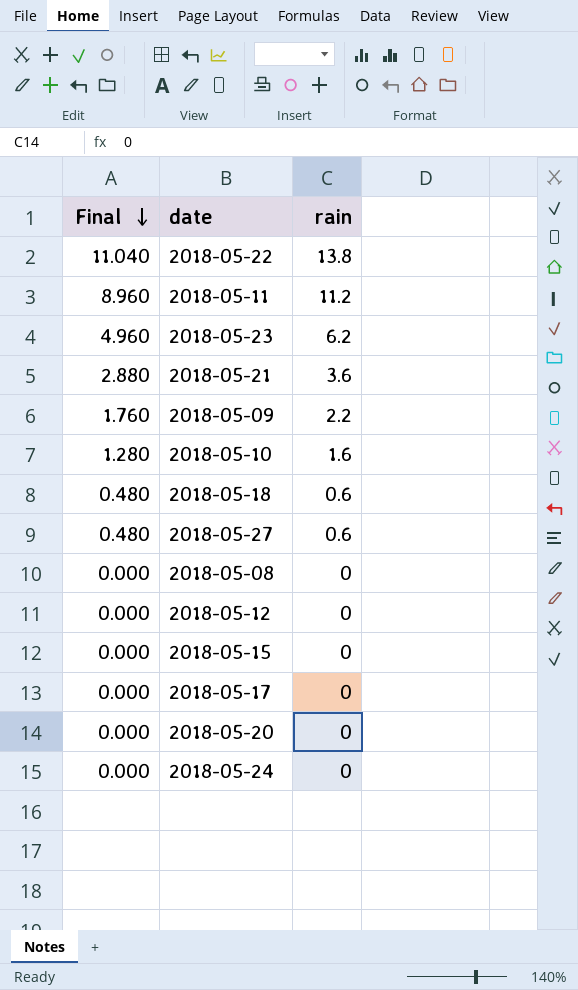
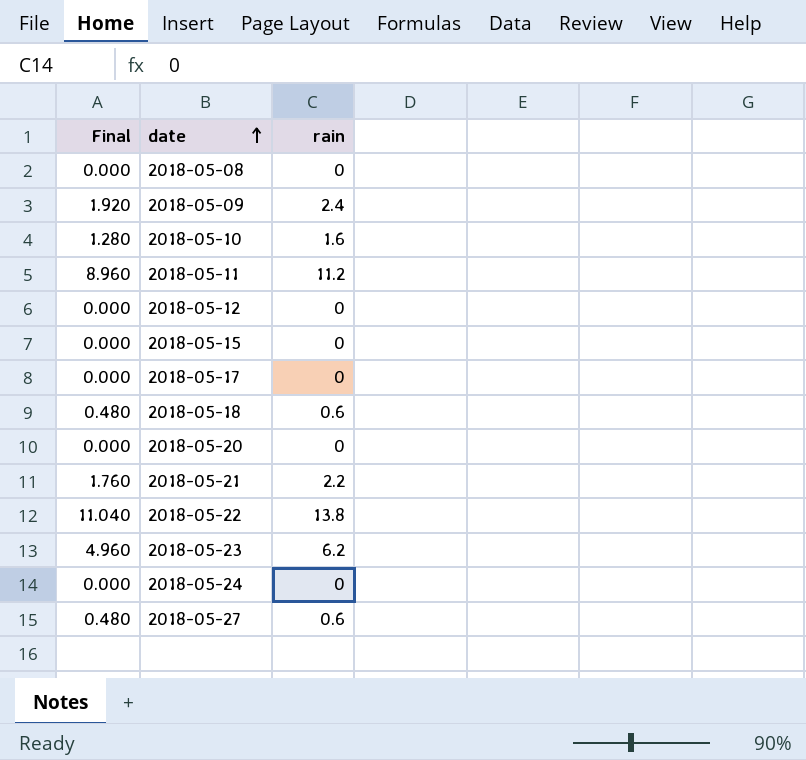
row order: Final descending -> date ascending
2018-05-09 | Final: 1.760 -> 1.920
2018-05-09 | rain: 2.2 -> 2.4
2018-05-21 | Final: 2.880 -> 1.760
2018-05-21 | rain: 3.6 -> 2.2

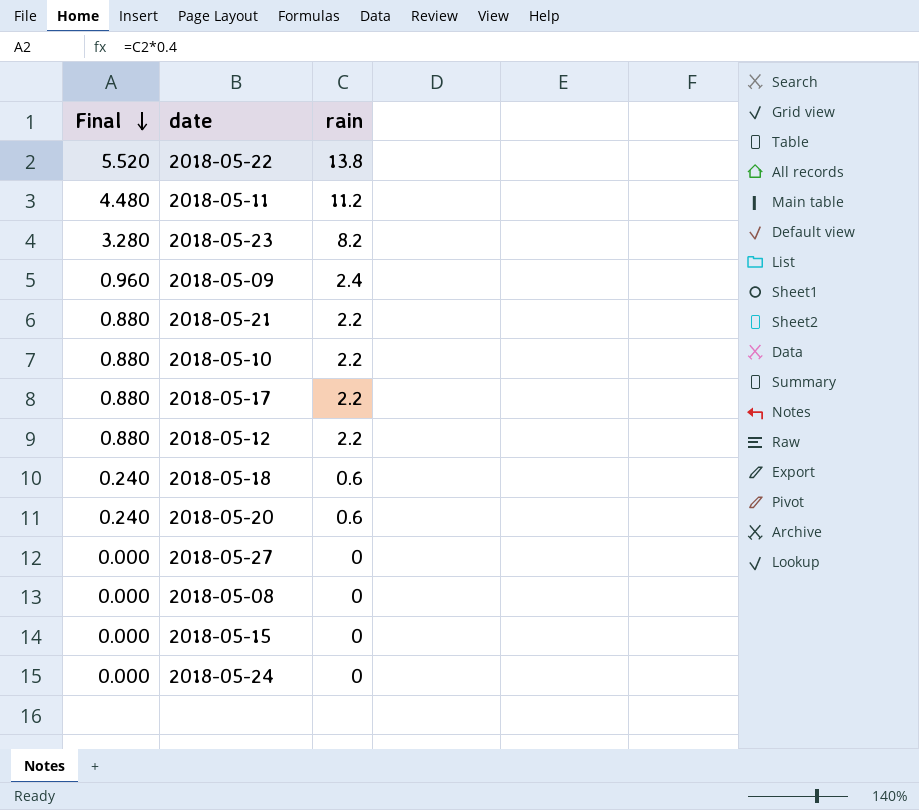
row order: date ascending -> Final descending
column Final | formula: [rain] * 0.8 -> [rain] * 0.4
2018-05-23 | rain: 6.2 -> 8.2
2018-05-10 | rain: 1.6 -> 2.2
2018-05-17 | rain: 0 -> 2.2
2018-05-12 | rain: 0 -> 2.2
2018-05-20 | rain: 0 -> 0.6
2018-05-27 | rain: 0.6 -> 0

